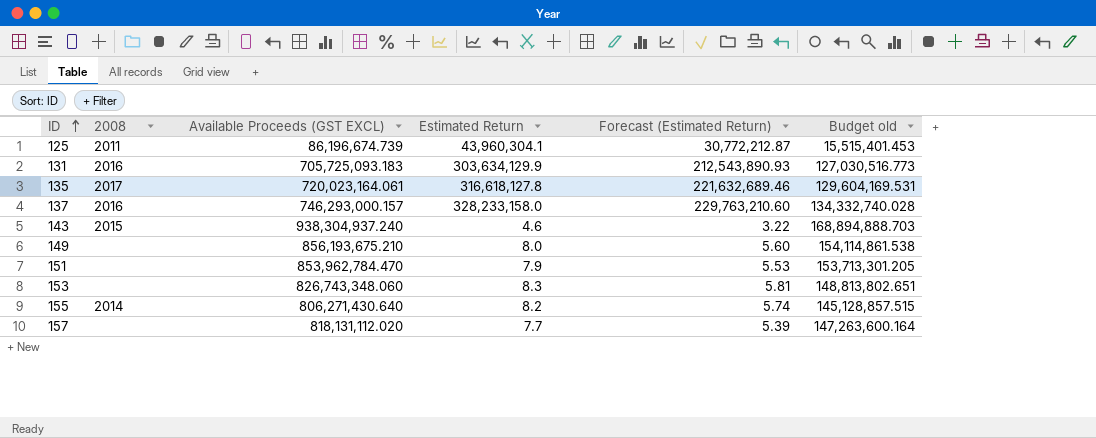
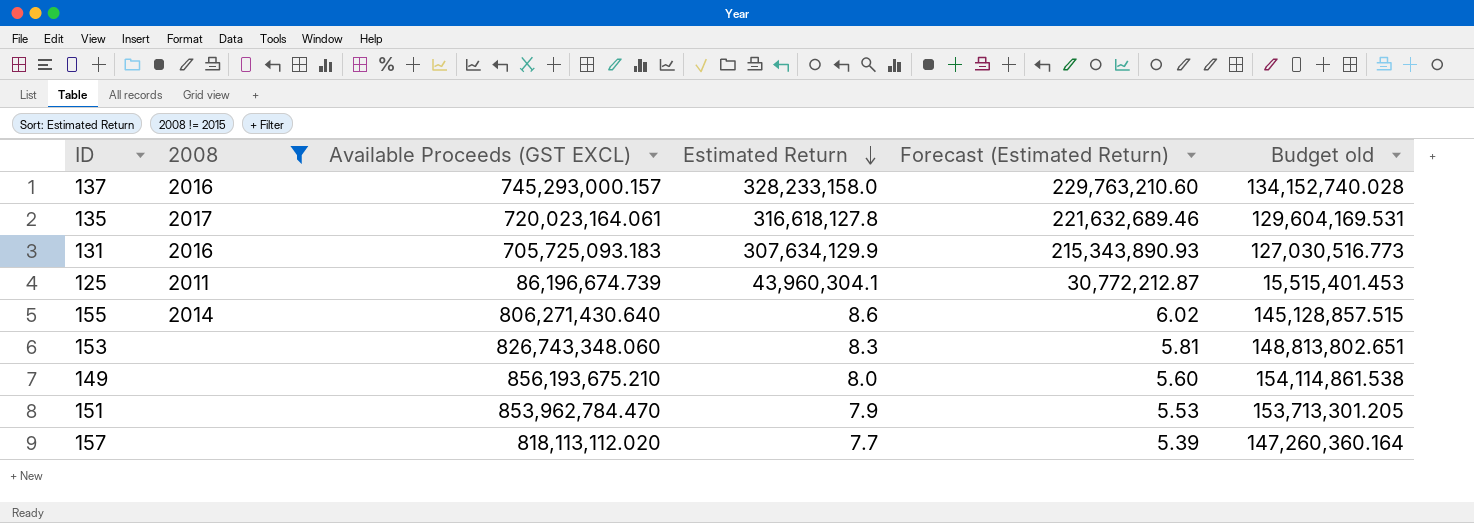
filter: none -> 2008 != 2015
row order: ID ascending -> Estimated Return descending
137 | Available Proceeds (GST EXCL): 746,293,000.157 -> 745,293,000.157
137 | Budget old: 134,332,740.028 -> 134,152,740.028
131 | Estimated Return: 303,634,129.9 -> 307,634,129.9
131 | Forecast (Estimated Return): 212,543,890.93 -> 215,343,890.93
155 | Estimated Return: 8.2 -> 8.6
155 | Forecast (Estimated Return): 5.74 -> 6.02
157 | Available Proceeds (GST EXCL): 818,131,112.020 -> 818,113,112.020
157 | Budget old: 147,263,600.164 -> 147,260,360.164

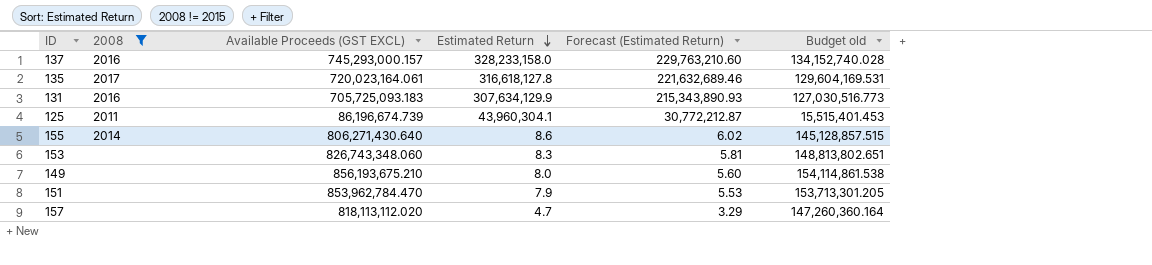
157 | Estimated Return: 7.7 -> 4.7
157 | Forecast (Estimated Return): 5.39 -> 3.29

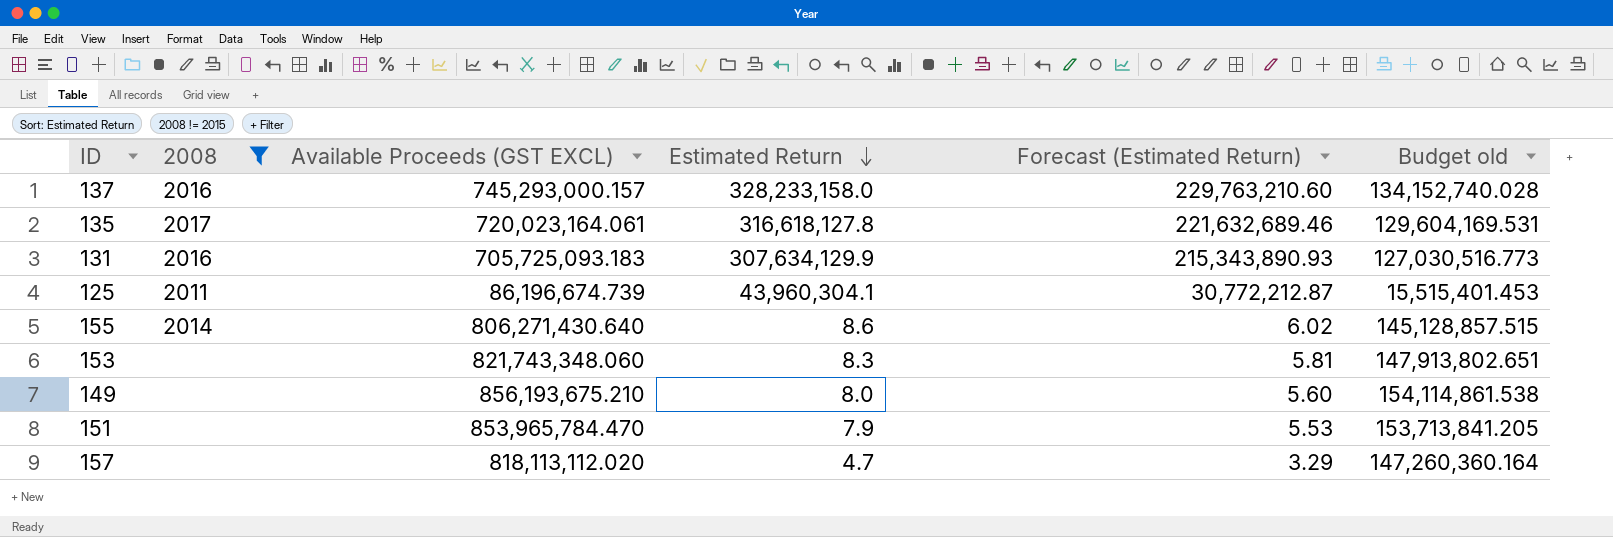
153 | Available Proceeds (GST EXCL): 826,743,348.060 -> 821,743,348.060
153 | Budget old: 148,813,802.651 -> 147,913,802.651
151 | Available Proceeds (GST EXCL): 853,962,784.470 -> 853,965,784.470
151 | Budget old: 153,713,301.205 -> 153,713,841.205

